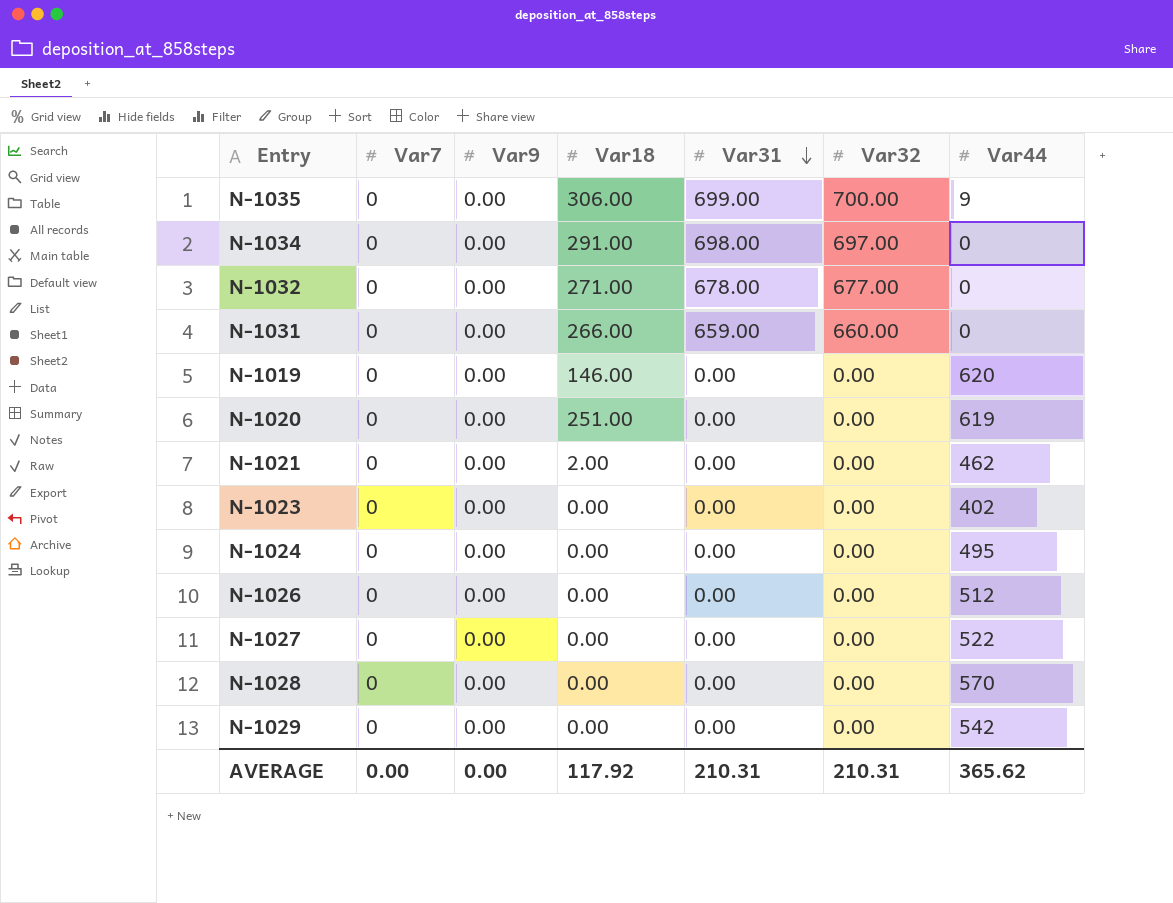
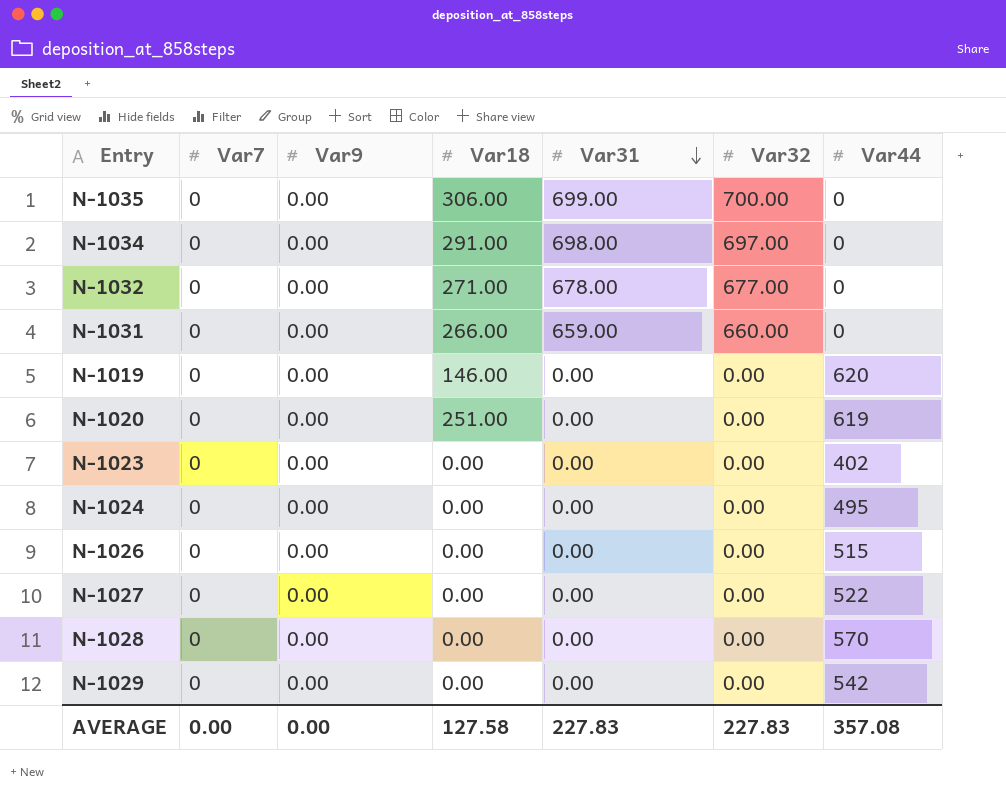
row N-1021: 0 | 0.00 | 2.00 | 0.00 | 0.00 | 462 -> none
N-1035 | Var44: 9 -> 0
N-1026 | Var44: 512 -> 515
AVERAGE | Var18: 117.92 -> 127.58
AVERAGE | Var31: 210.31 -> 227.83
AVERAGE | Var32: 210.31 -> 227.83
AVERAGE | Var44: 365.62 -> 357.08

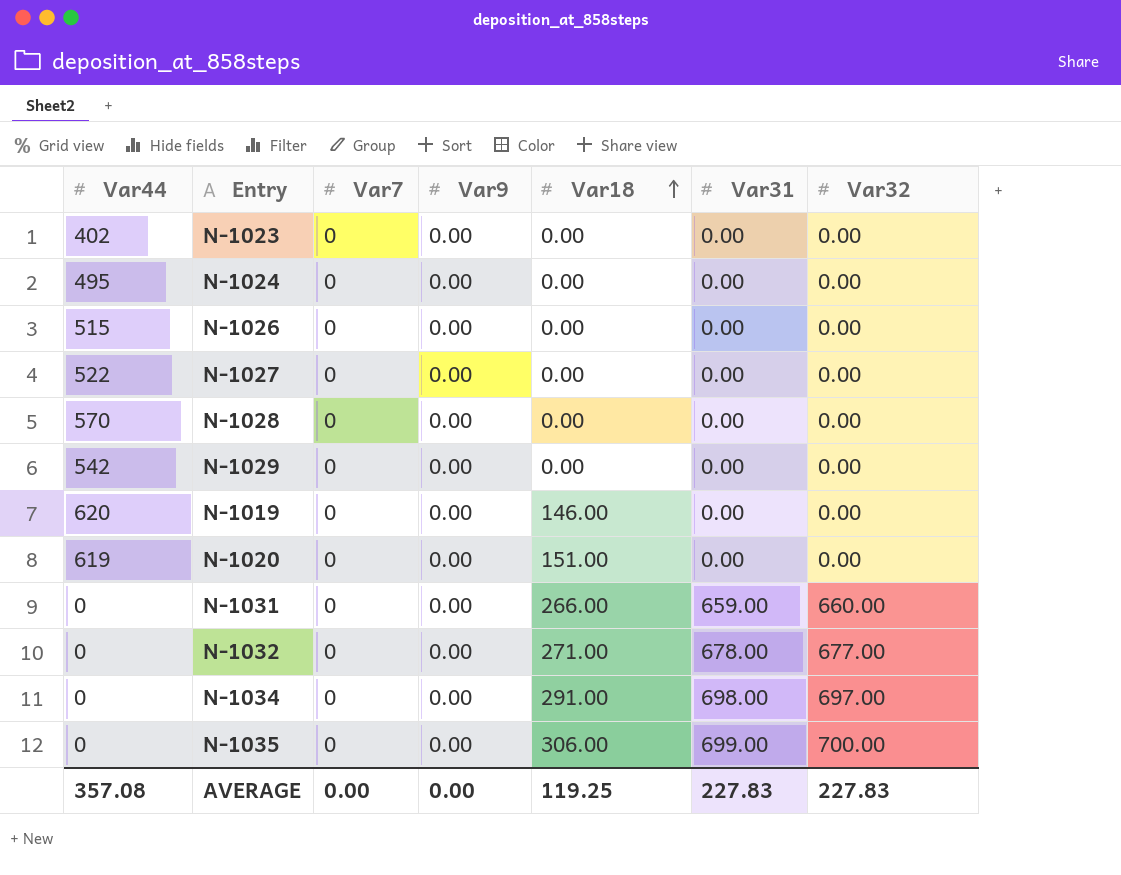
row order: Var31 descending -> Var18 ascending
column Var44 | position: 7 -> 1
N-1020 | Var18: 251.00 -> 151.00
AVERAGE | Var18: 127.58 -> 119.25

